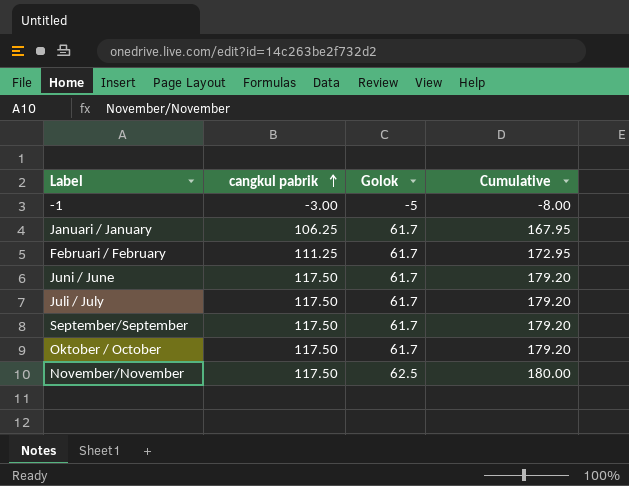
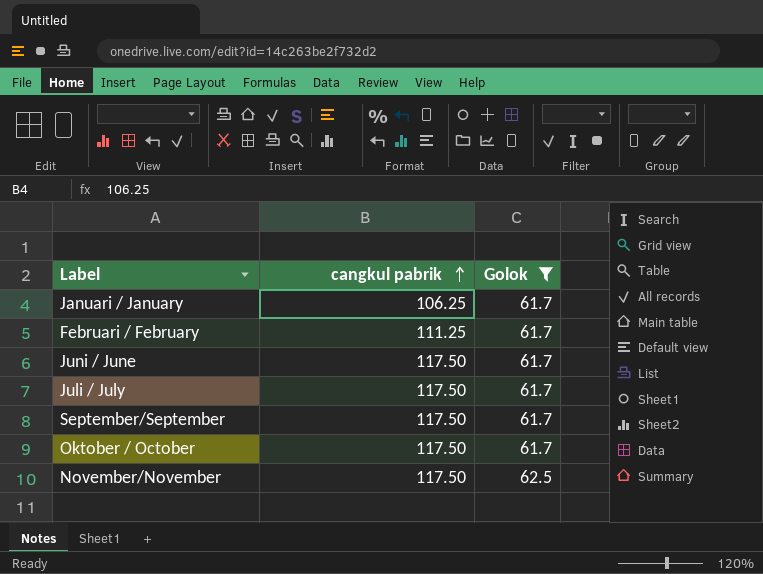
filter: none -> Golok != -5
column Cumulative | formula: [cangkul pabrik] + [Golok] -> none

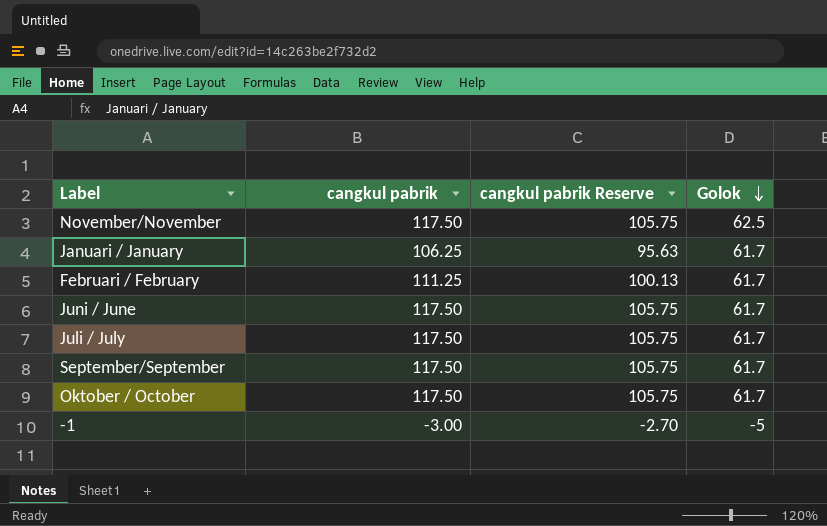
filter: Golok != -5 -> none
row order: cangkul pabrik ascending -> Golok descending
column cangkul pabrik Reserve | formula: none -> [cangkul pabrik] * 0.9

